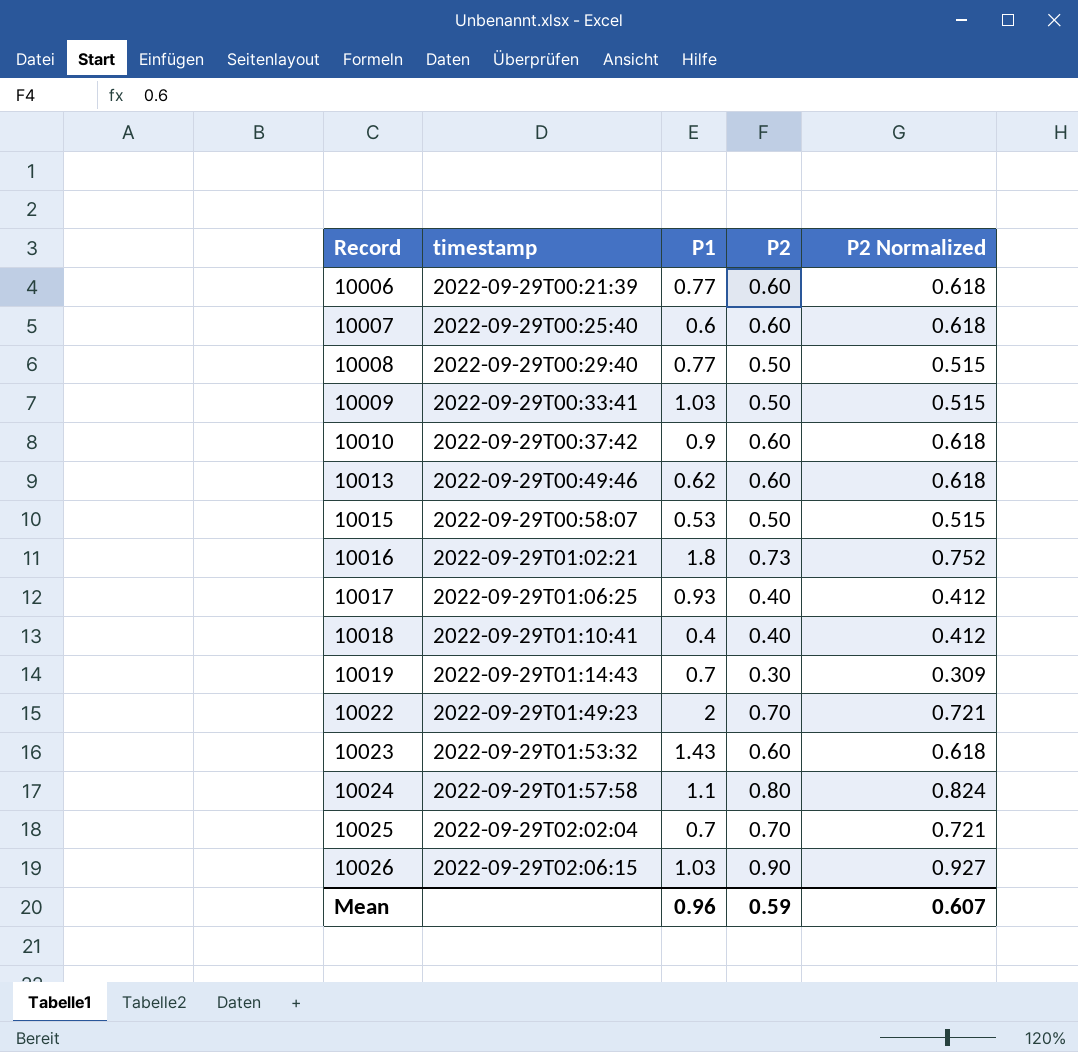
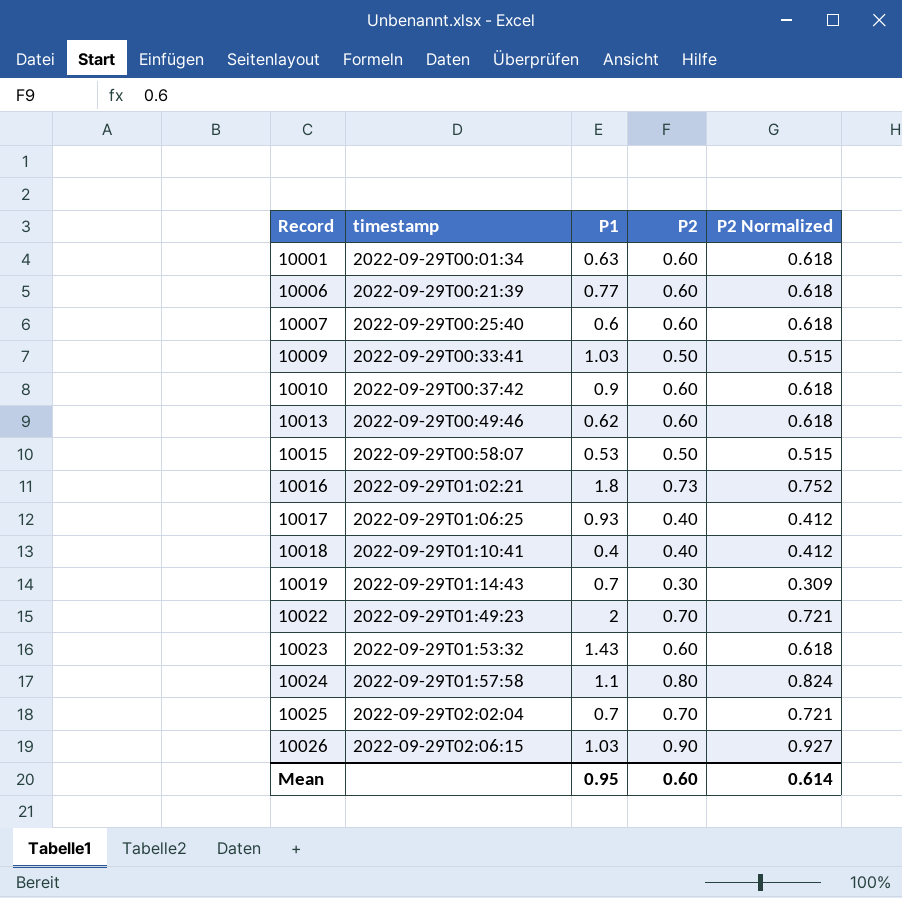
row 10008: 2022-09-29T00:29:40 | 0.77 | 0.50 | 0.515 -> none
row 10001: none -> 2022-09-29T00:01:34 | 0.63 | 0.60 | 0.618
Mean | P1: 0.96 -> 0.95
Mean | P2: 0.59 -> 0.60
Mean | P2 Normalized: 0.607 -> 0.614

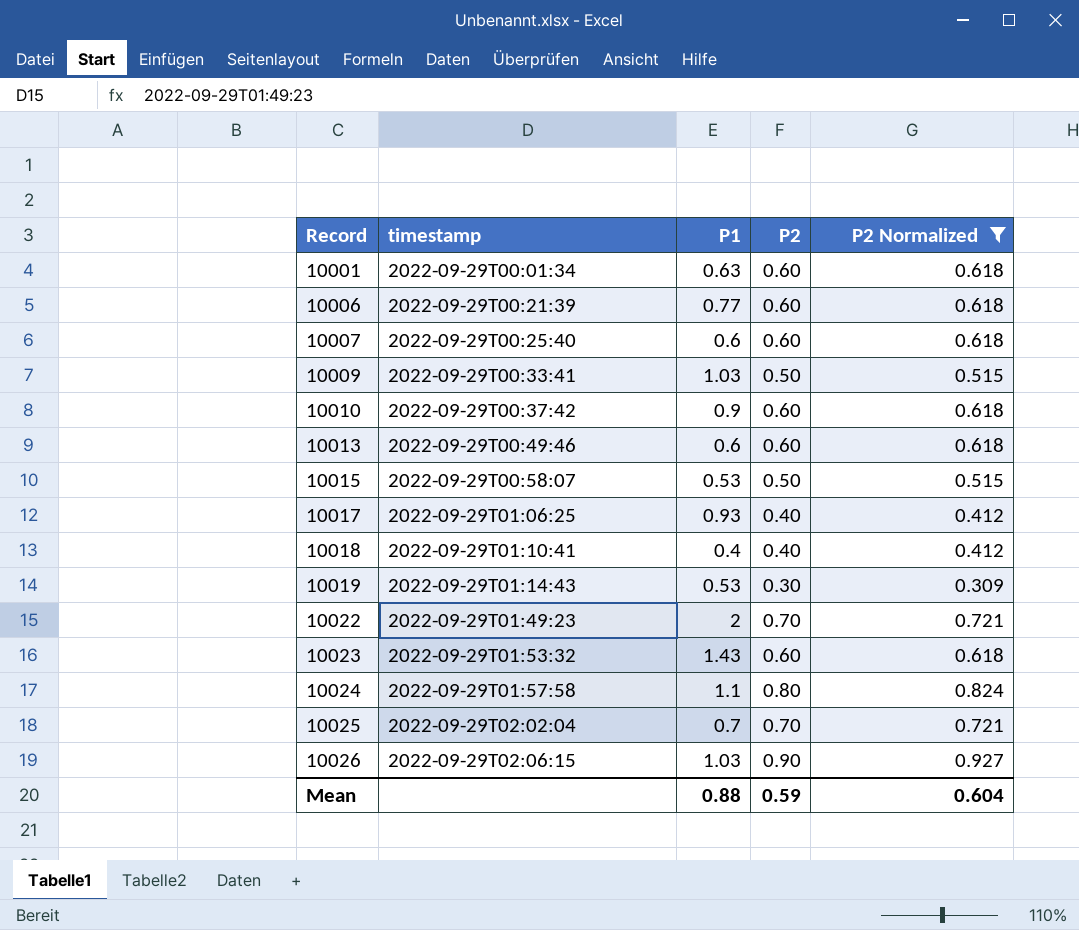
filter: none -> P2 Normalized != 0.752
10013 | P1: 0.62 -> 0.6
10019 | P1: 0.7 -> 0.53
Mean | P1: 0.95 -> 0.88
Mean | P2: 0.60 -> 0.59
Mean | P2 Normalized: 0.614 -> 0.604

